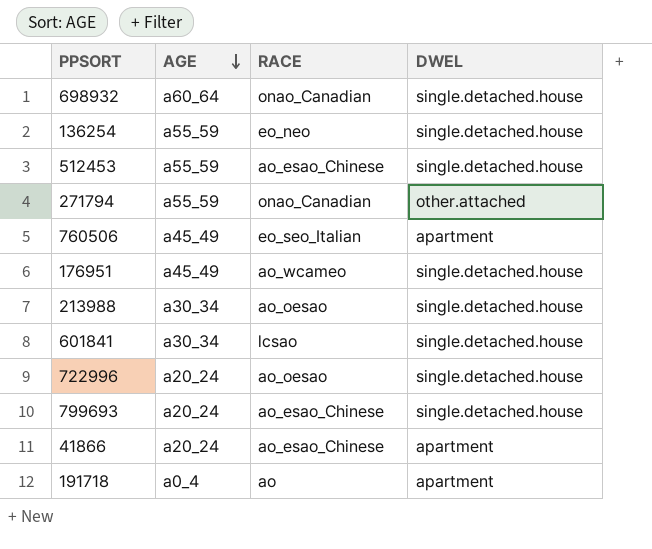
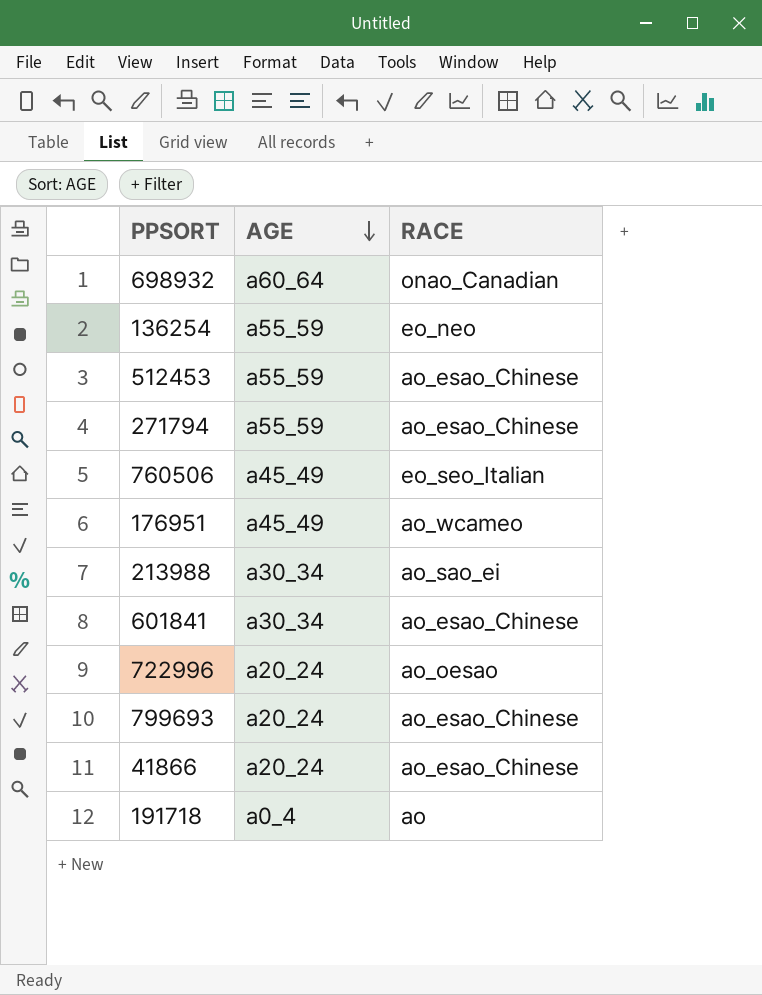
column DWEL | position: 4 -> none
271794 | RACE: onao_Canadian -> ao_esao_Chinese
213988 | RACE: ao_oesao -> ao_sao_ei
601841 | RACE: lcsao -> ao_esao_Chinese

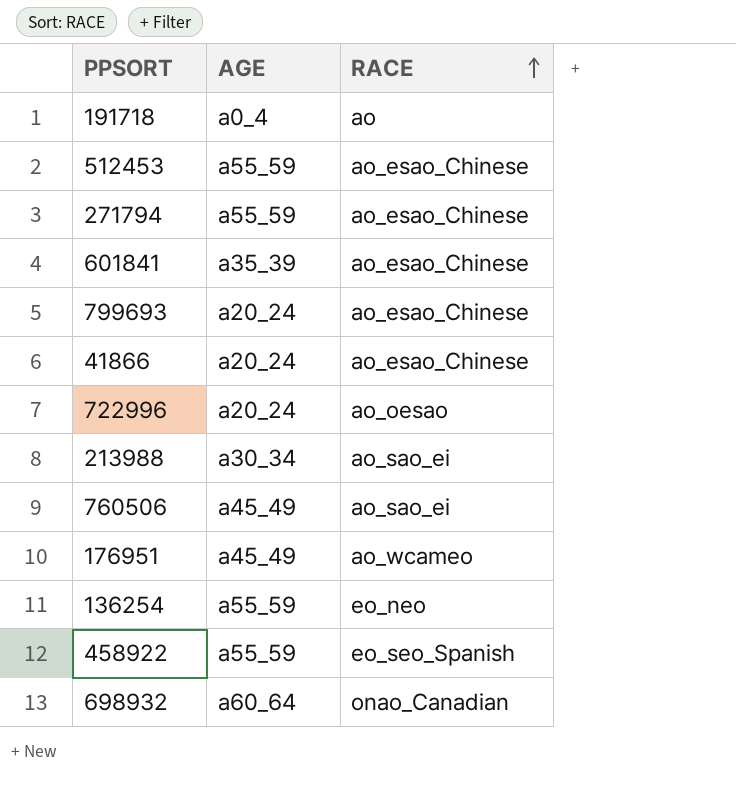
row order: AGE descending -> RACE ascending
601841 | AGE: a30_34 -> a35_39
760506 | RACE: eo_seo_Italian -> ao_sao_ei
row 458922: none -> a55_59 | eo_seo_Spanish

